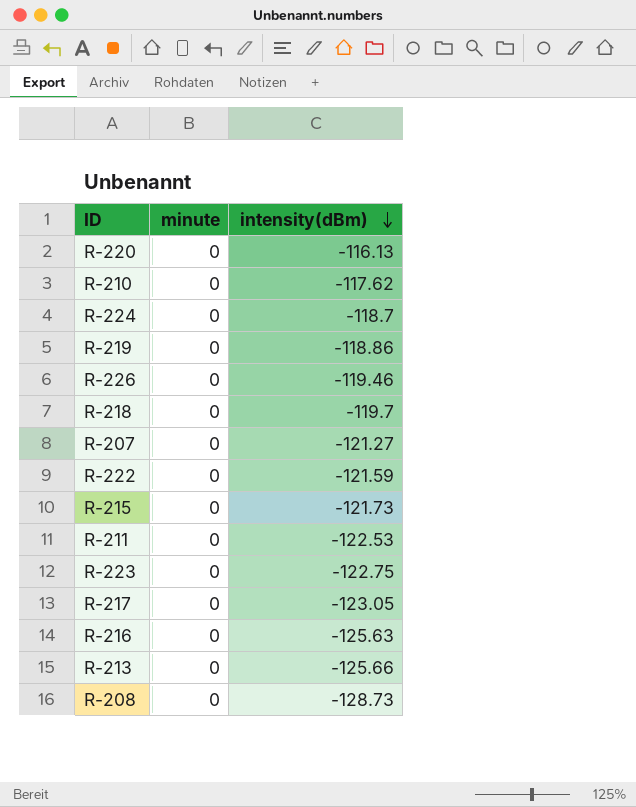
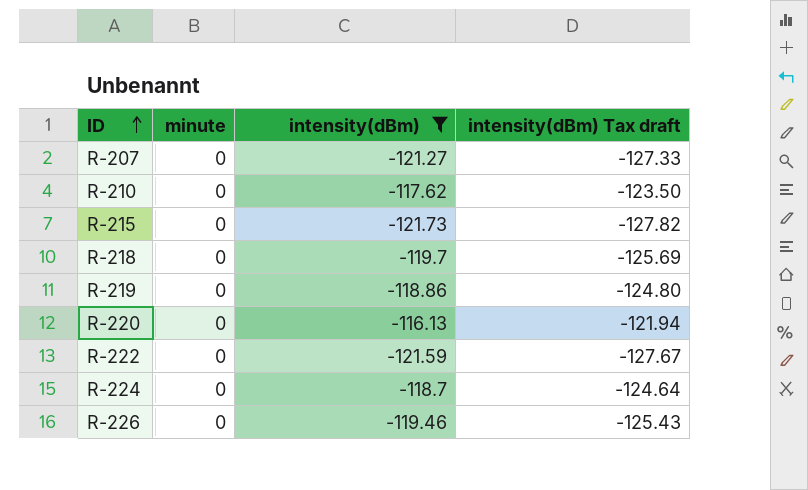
filter: none -> intensity(dBm) >= -121.73
row order: intensity(dBm) descending -> ID ascending
column intensity(dBm) Tax draft | formula: none -> [intensity(dBm)] * 1.05

